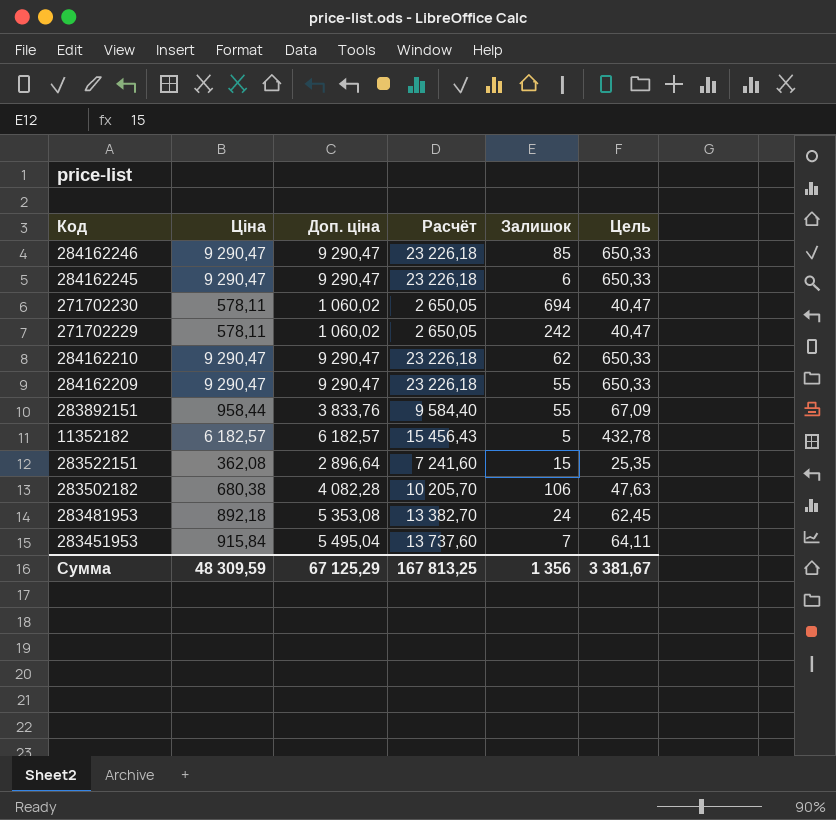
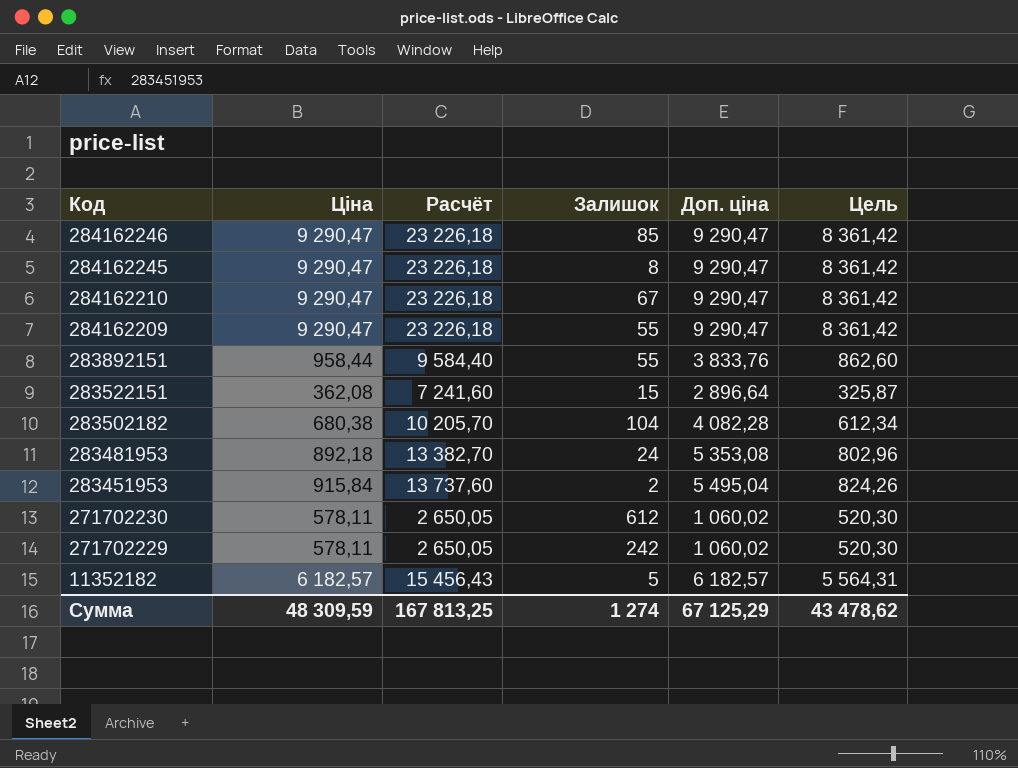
row order: none -> Код descending
column Доп. ціна | position: 3 -> 5
column Цель | formula: [Ціна] * 0,07 -> [Ціна] * 0,9
284162245 | Залишок: 6 -> 8
284162210 | Залишок: 62 -> 67
283502182 | Залишок: 106 -> 104
283451953 | Залишок: 7 -> 2
271702230 | Залишок: 694 -> 612
Сумма | Залишок: 1 356 -> 1 274
Сумма | Цель: 3 381,67 -> 43 478,62

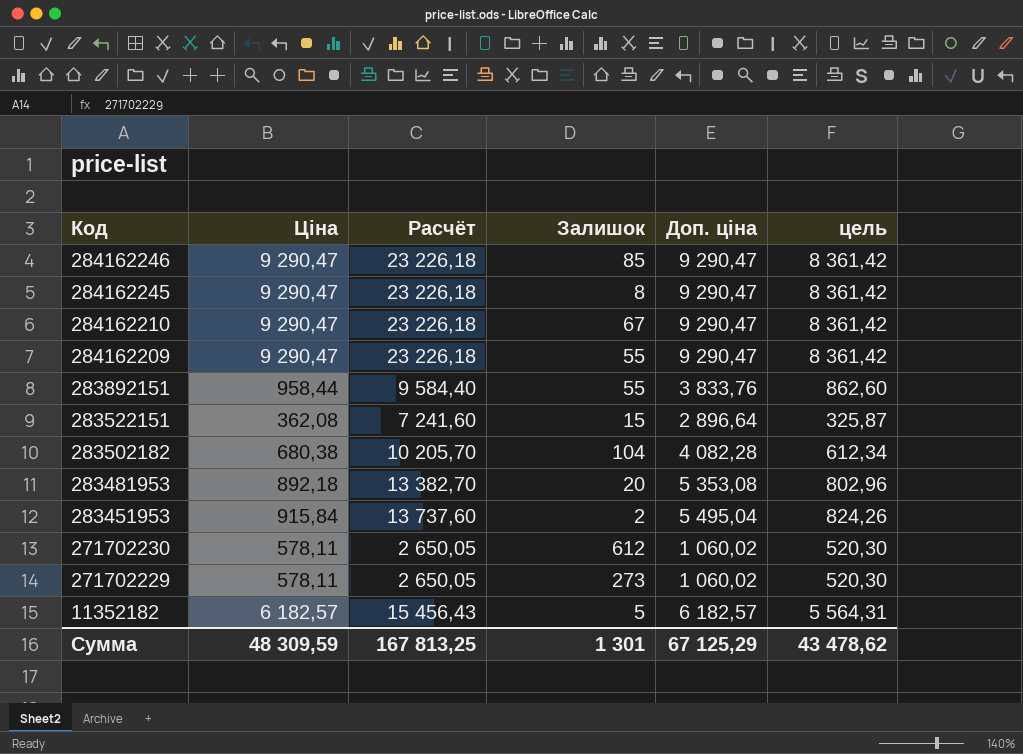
column name: Цель -> цель
283481953 | Залишок: 24 -> 20
271702229 | Залишок: 242 -> 273
Сумма | Залишок: 1 274 -> 1 301

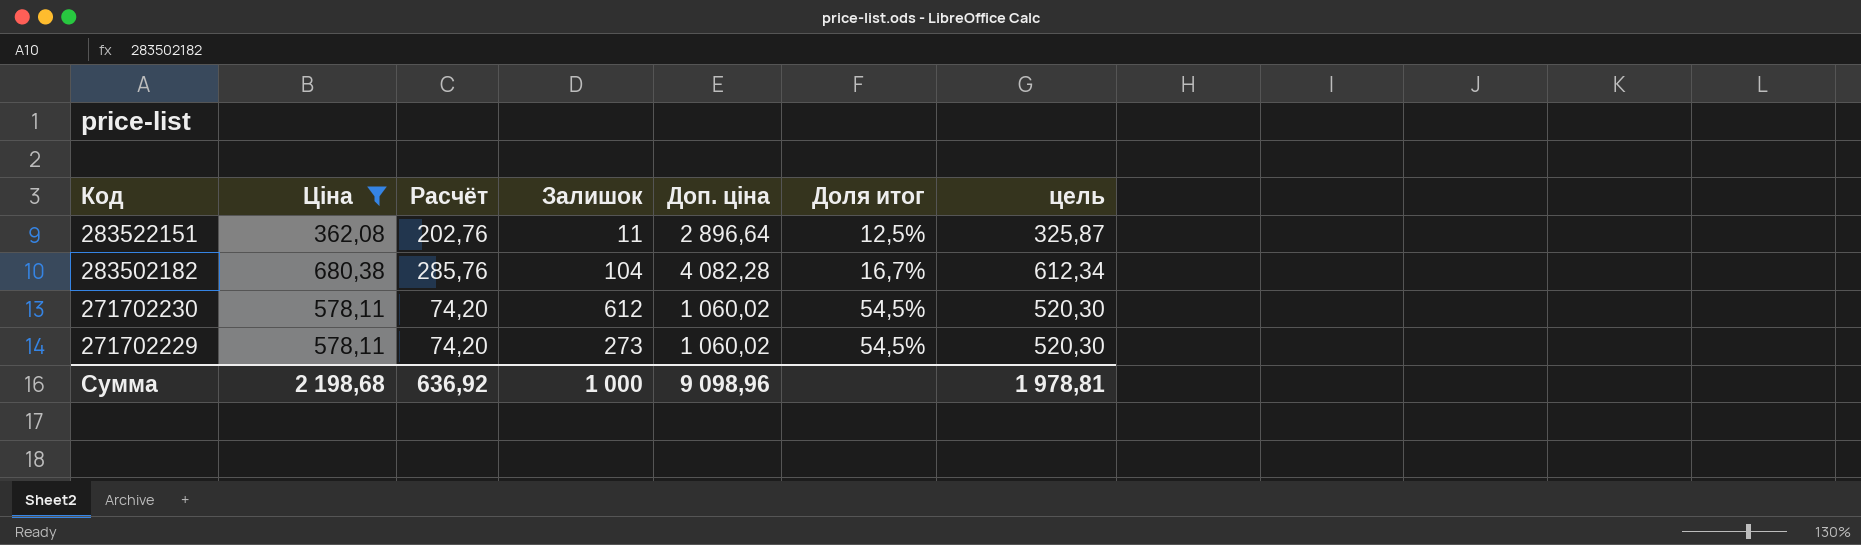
filter: none -> Ціна <= 680,38
column Расчёт | formula: [Доп. ціна] * 2,5 -> [Доп. ціна] * 0,07
column Доля итог | formula: none -> [Ціна] / [Доп. ціна]
283522151 | Залишок: 15 -> 11
Сумма | Ціна: 48 309,59 -> 2 198,68
Сумма | Расчёт: 167 813,25 -> 636,92
Сумма | Залишок: 1 301 -> 1 000
Сумма | Доп. ціна: 67 125,29 -> 9 098,96
Сумма | цель: 43 478,62 -> 1 978,81

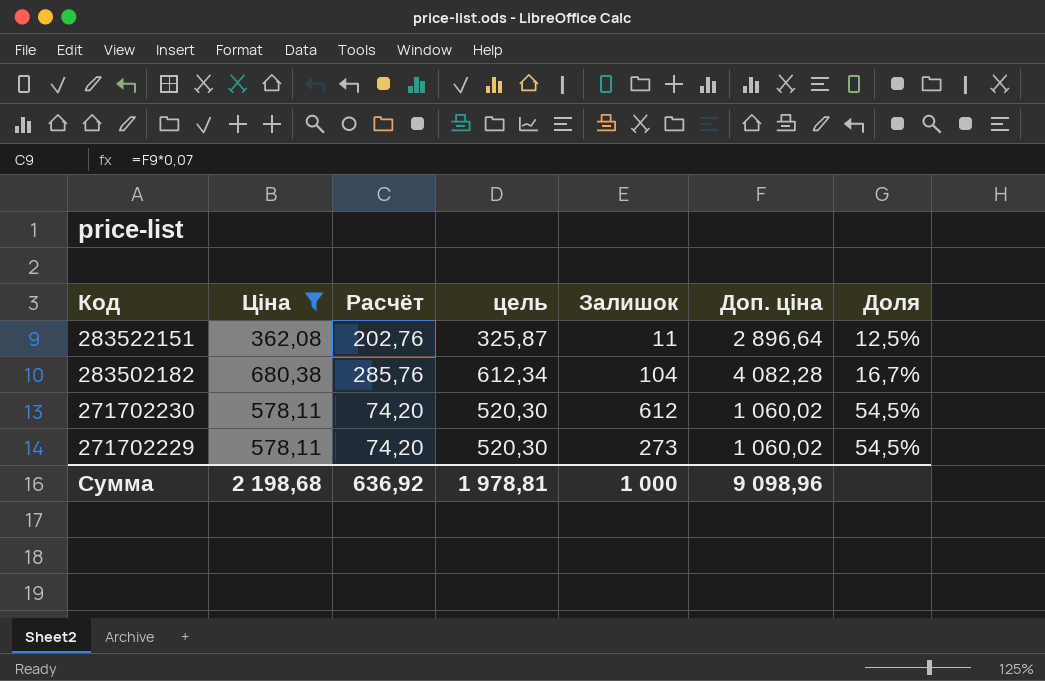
column цель | position: 7 -> 4
column name: Доля итог -> Доля

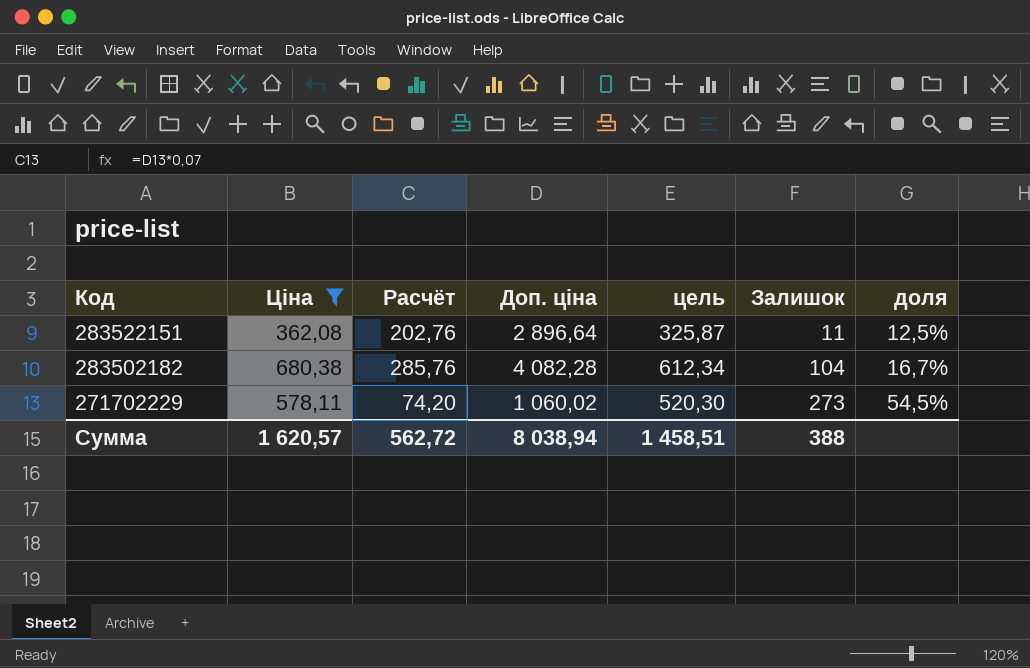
column Доп. ціна | position: 6 -> 4
column name: Доля -> доля
row 271702230: 578,11 | 74,20 | 520,30 | 612 | 1 060,02 | 54,5% -> none
Сумма | Ціна: 2 198,68 -> 1 620,57
Сумма | Расчёт: 636,92 -> 562,72
Сумма | Доп. ціна: 9 098,96 -> 8 038,94
Сумма | цель: 1 978,81 -> 1 458,51
Сумма | Залишок: 1 000 -> 388

